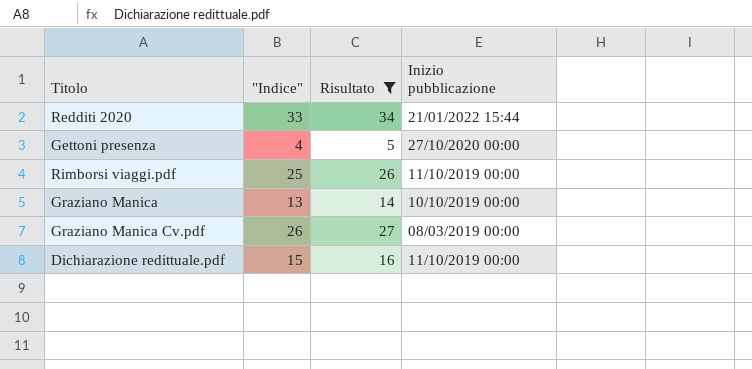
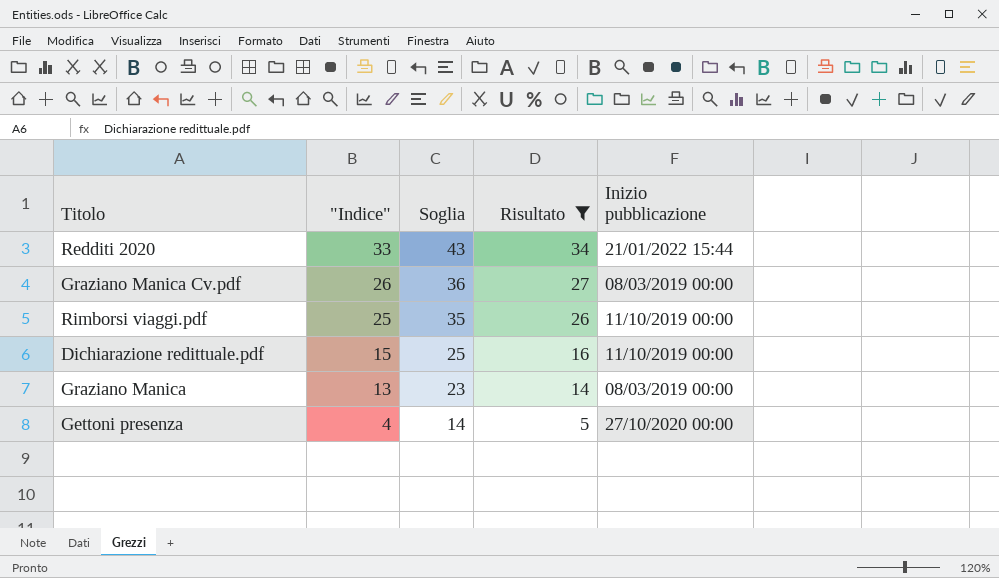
row order: none -> "Indice" descending
column Soglia | formula: none -> ["Indice"] + 10
Graziano Manica | Inizio pubblicazione: 10/10/2019 00:00 -> 08/03/2019 00:00

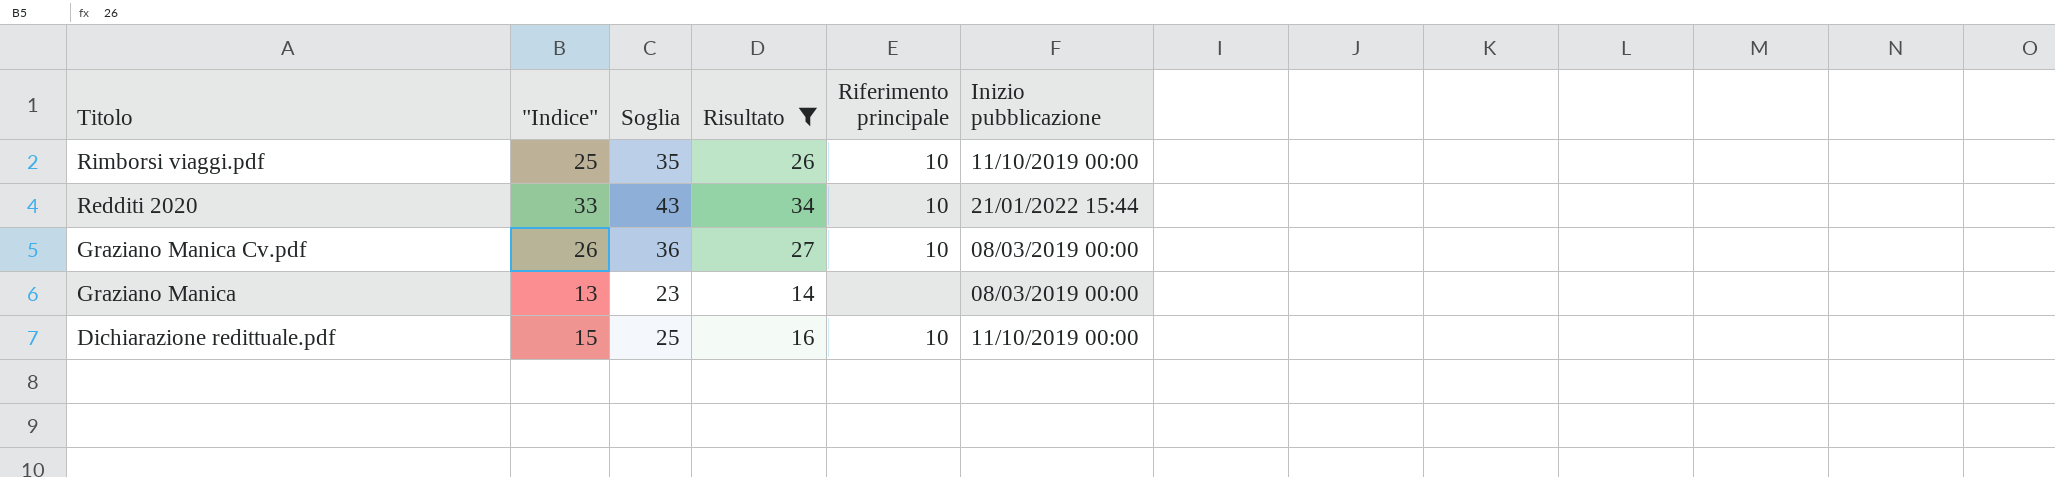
row order: "Indice" descending -> Titolo descending
column Riferimento principale | position: none -> 5
row Gettoni presenza: 4 | 14 | 5 | 27/10/2020 00:00 -> none

